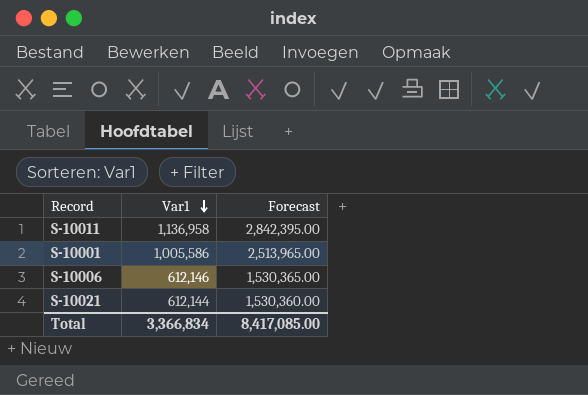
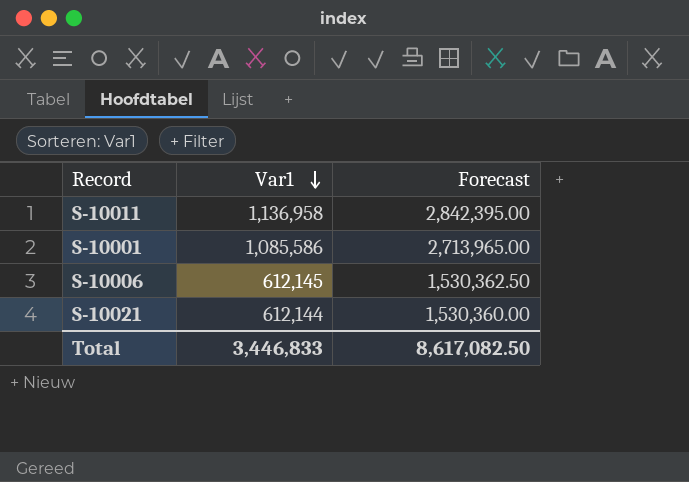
S-10001 | Var1: 1,005,586 -> 1,085,586
S-10001 | Forecast: 2,513,965.00 -> 2,713,965.00
S-10006 | Var1: 612,146 -> 612,145
S-10006 | Forecast: 1,530,365.00 -> 1,530,362.50
Total | Var1: 3,366,834 -> 3,446,833
Total | Forecast: 8,417,085.00 -> 8,617,082.50

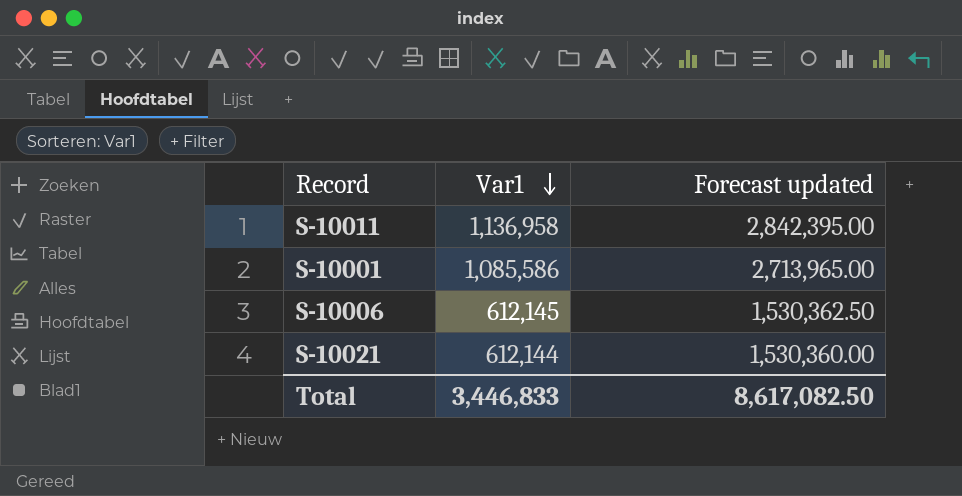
column name: Forecast -> Forecast updated

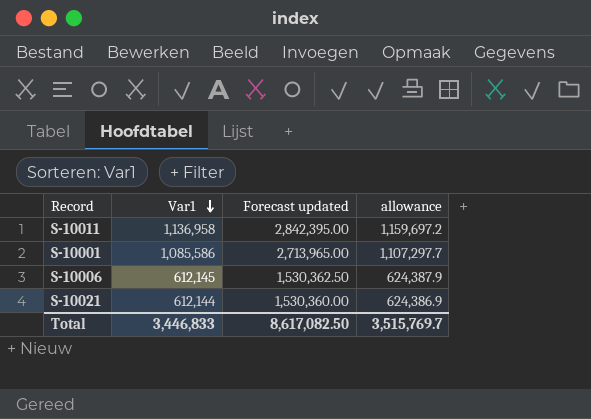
column allowance | formula: none -> [Var1] * 1.02

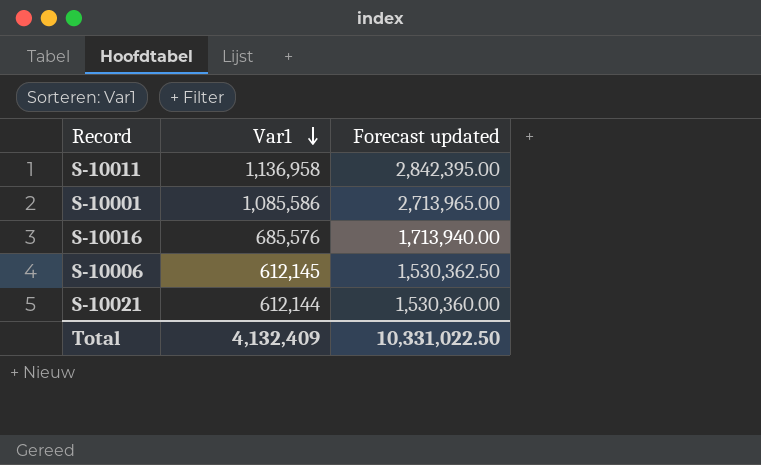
column allowance | formula: [Var1] * 1.02 -> none
row S-10016: none -> 685,576 | 1,713,940.00
Total | Var1: 3,446,833 -> 4,132,409
Total | Forecast updated: 8,617,082.50 -> 10,331,022.50

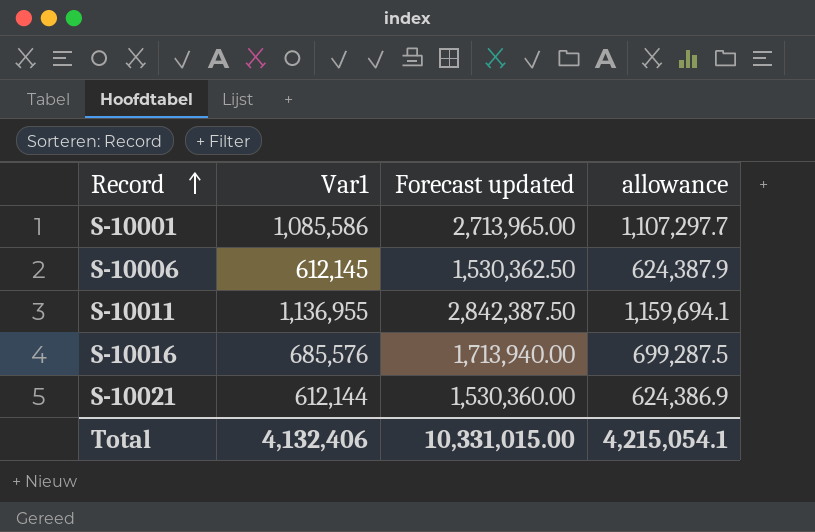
row order: Var1 descending -> Record ascending
column allowance | formula: none -> [Var1] * 1.02
S-10011 | Var1: 1,136,958 -> 1,136,955
S-10011 | Forecast updated: 2,842,395.00 -> 2,842,387.50
Total | Var1: 4,132,409 -> 4,132,406
Total | Forecast updated: 10,331,022.50 -> 10,331,015.00

